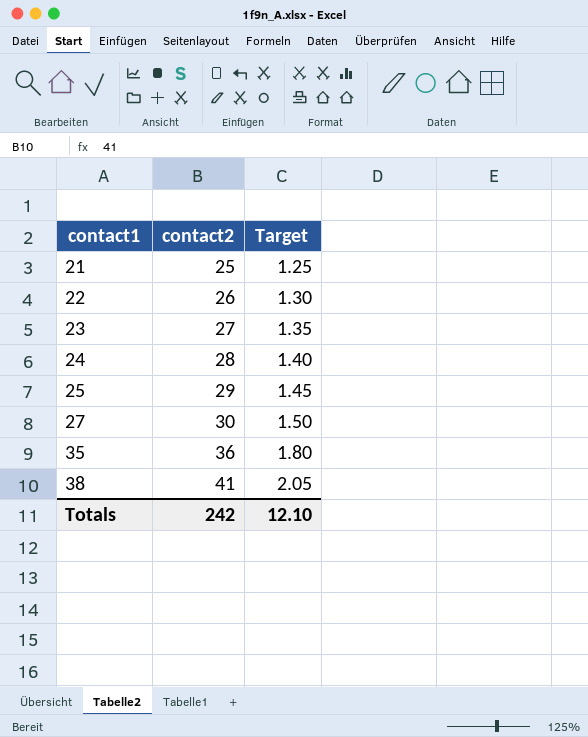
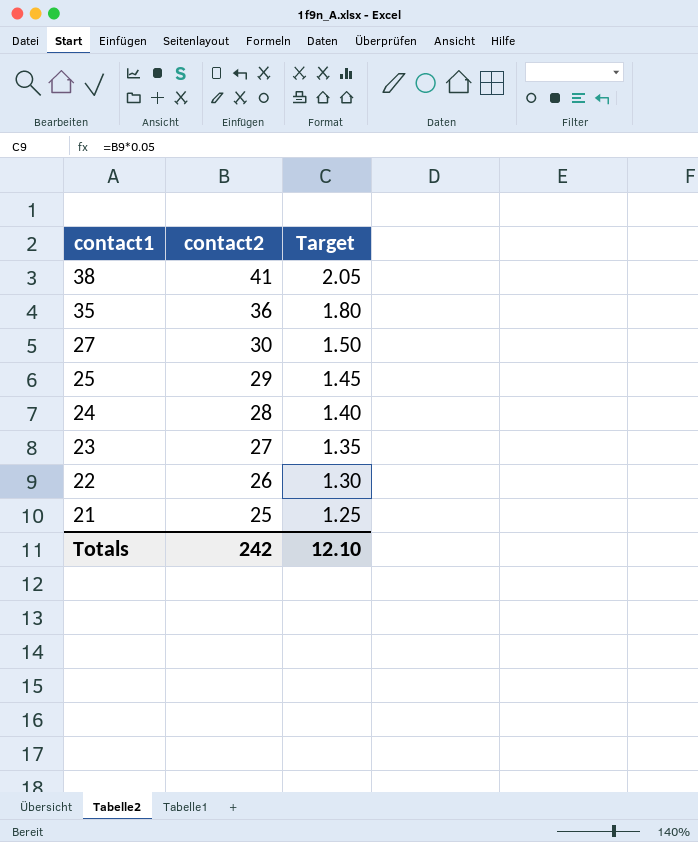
row order: contact1 ascending -> contact1 descending

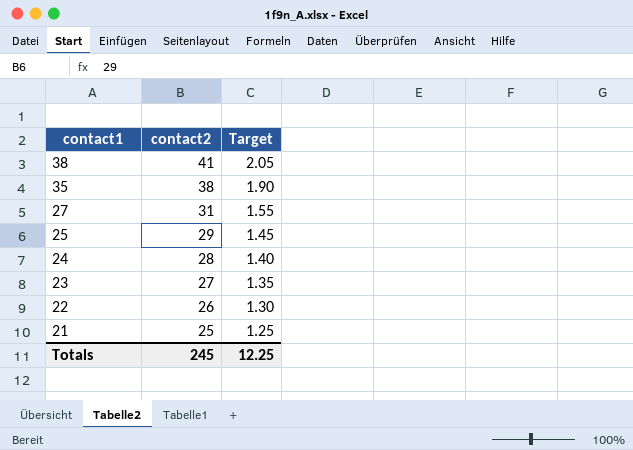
35 | contact2: 36 -> 38
35 | Target: 1.80 -> 1.90
27 | contact2: 30 -> 31
27 | Target: 1.50 -> 1.55
Totals | contact2: 242 -> 245
Totals | Target: 12.10 -> 12.25

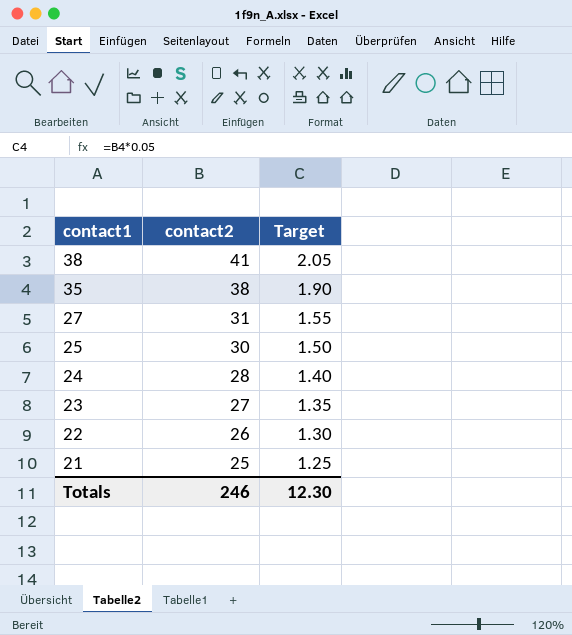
25 | contact2: 29 -> 30
25 | Target: 1.45 -> 1.50
Totals | contact2: 245 -> 246
Totals | Target: 12.25 -> 12.30

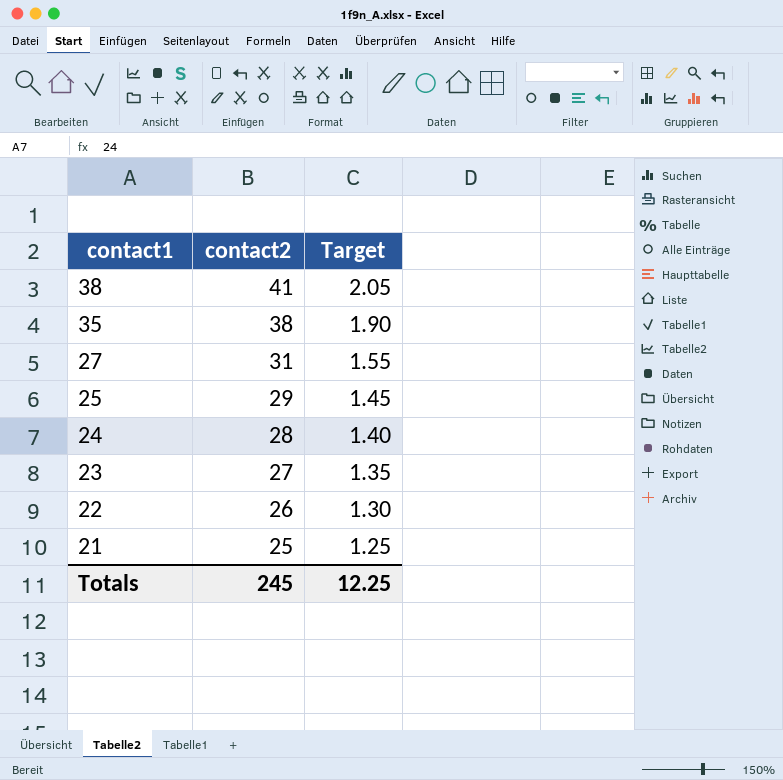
25 | contact2: 30 -> 29
25 | Target: 1.50 -> 1.45
Totals | contact2: 246 -> 245
Totals | Target: 12.30 -> 12.25

